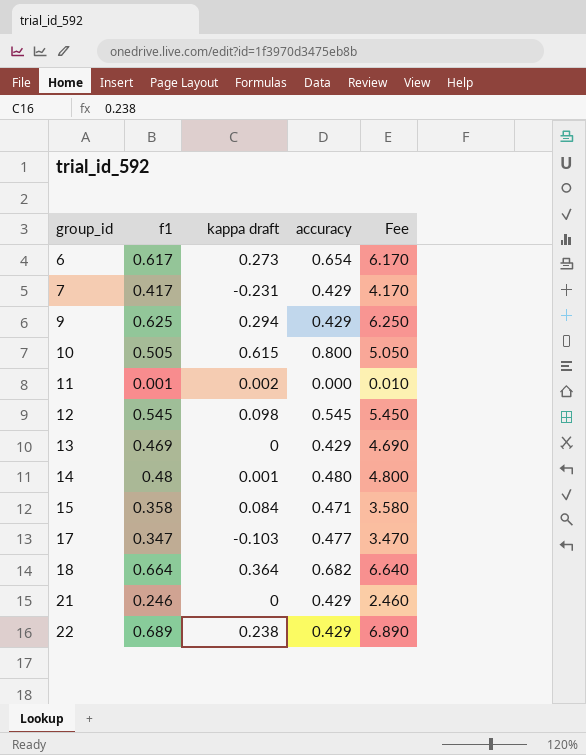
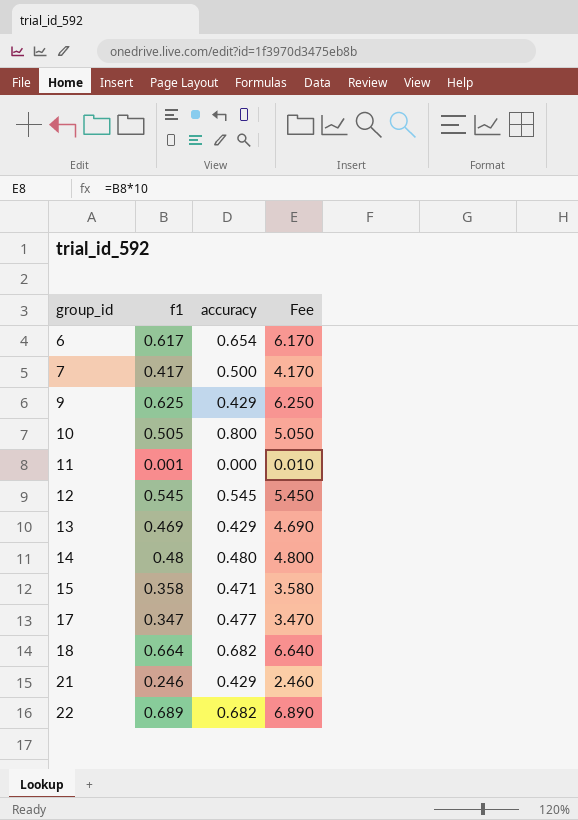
column kappa draft | position: 3 -> none
7 | accuracy: 0.429 -> 0.500
22 | accuracy: 0.429 -> 0.682

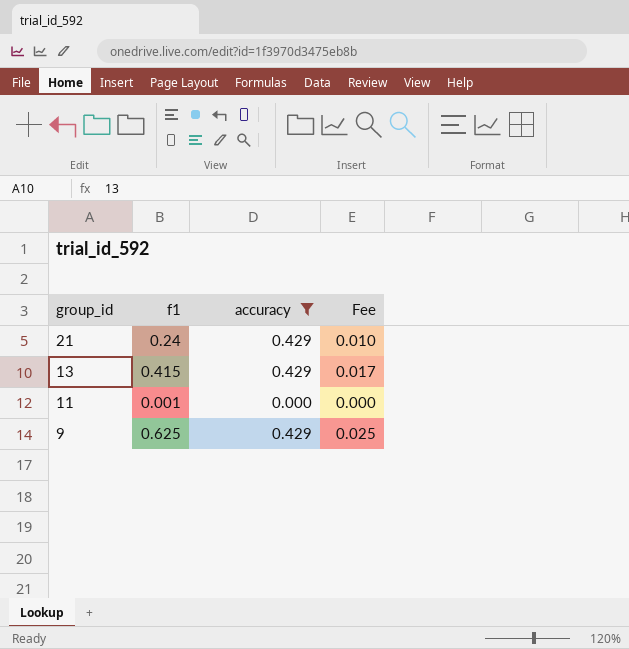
filter: none -> accuracy <= 0.429
row order: group_id ascending -> group_id descending
column Fee | formula: [f1] * 10 -> [f1] * 0.04
21 | f1: 0.246 -> 0.24
13 | f1: 0.469 -> 0.415

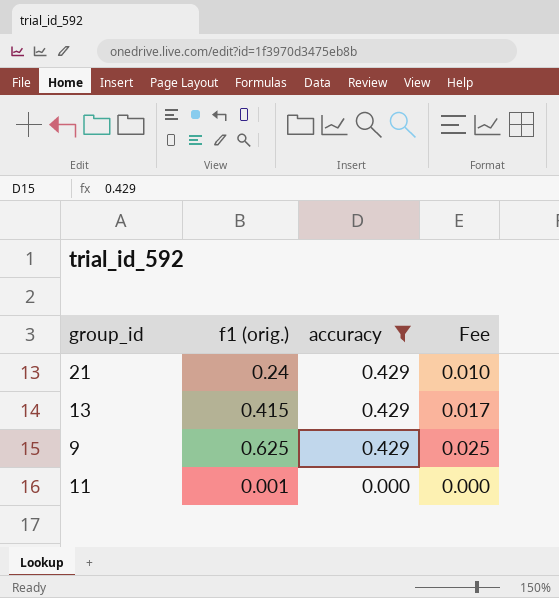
row order: group_id descending -> accuracy descending
column name: f1 -> f1 (orig.)

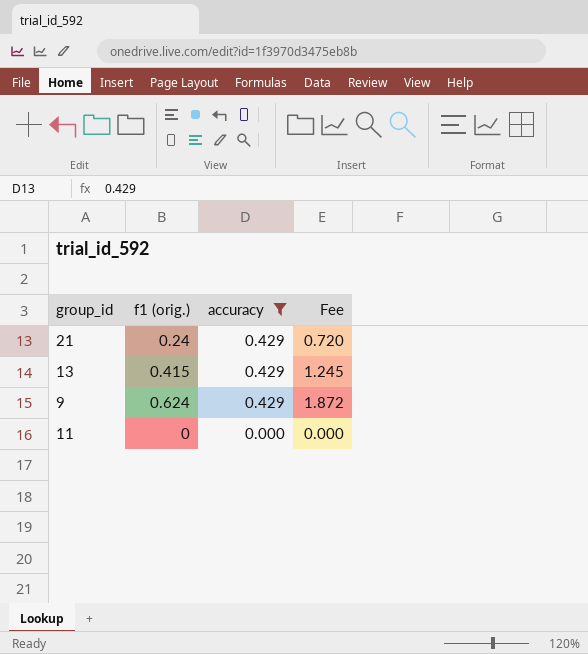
column Fee | formula: [f1 (orig.)] * 0.04 -> [f1 (orig.)] * 3
9 | f1 (orig.): 0.625 -> 0.624
11 | f1 (orig.): 0.001 -> 0

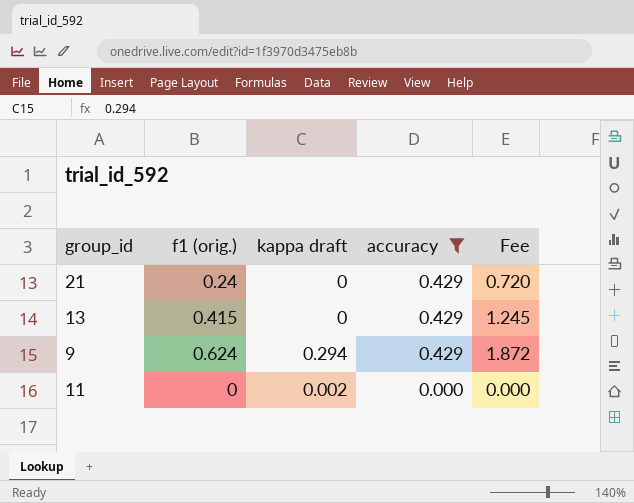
column kappa draft | position: none -> 3

